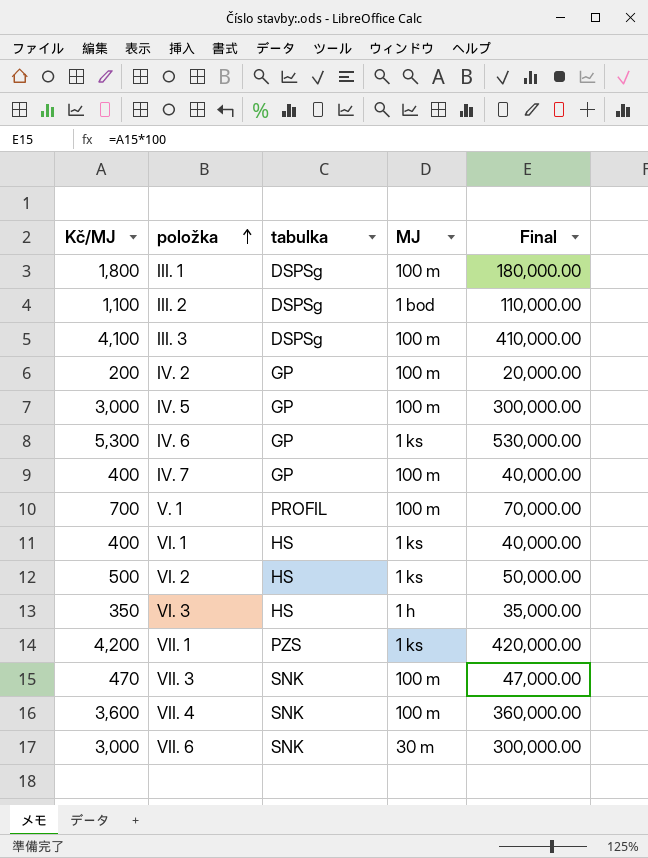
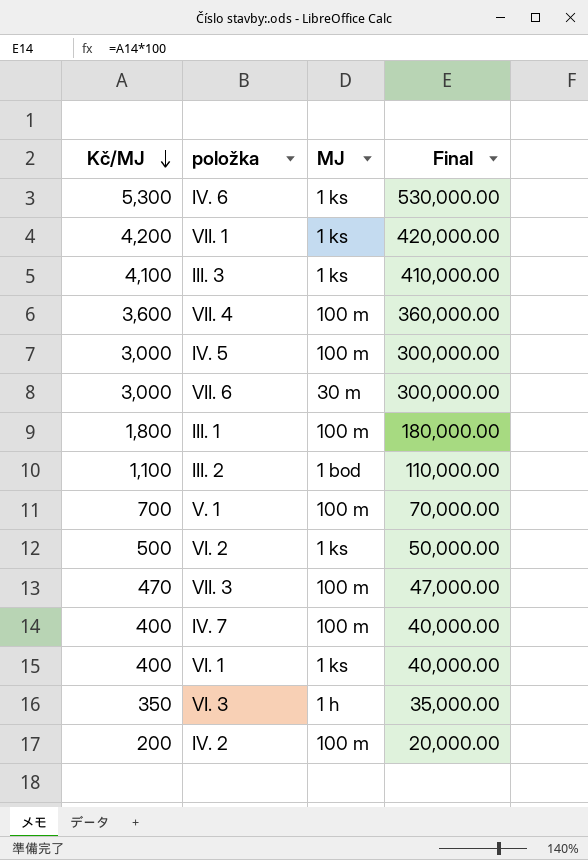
row order: položka ascending -> Kč/MJ descending
column tabulka | position: 3 -> none
III. 3 | MJ: 100 m -> 1 ks

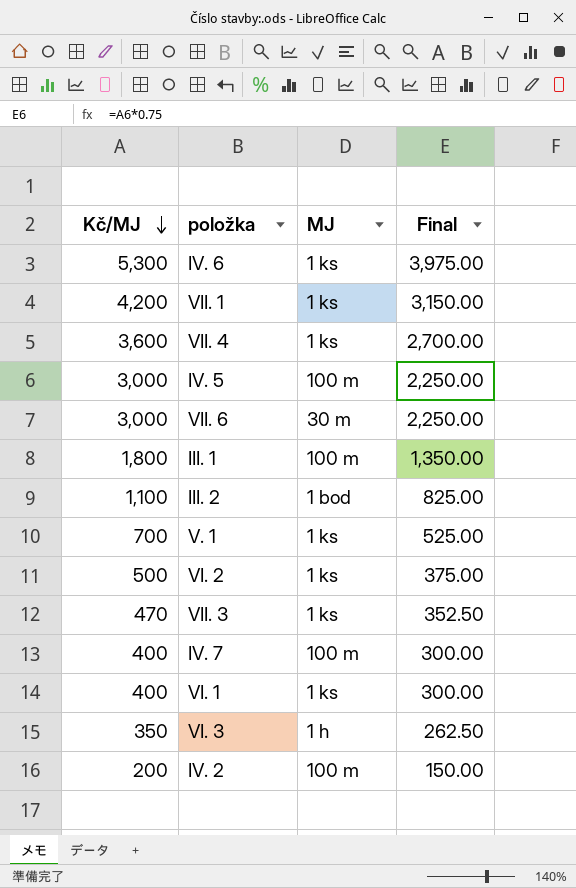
column Final | formula: [Kč/MJ] * 100 -> [Kč/MJ] * 0.75
row III. 3: 4,100 | 1 ks | 410,000.00 -> none
VII. 4 | MJ: 100 m -> 1 ks
V. 1 | MJ: 100 m -> 1 ks
VII. 3 | MJ: 100 m -> 1 ks

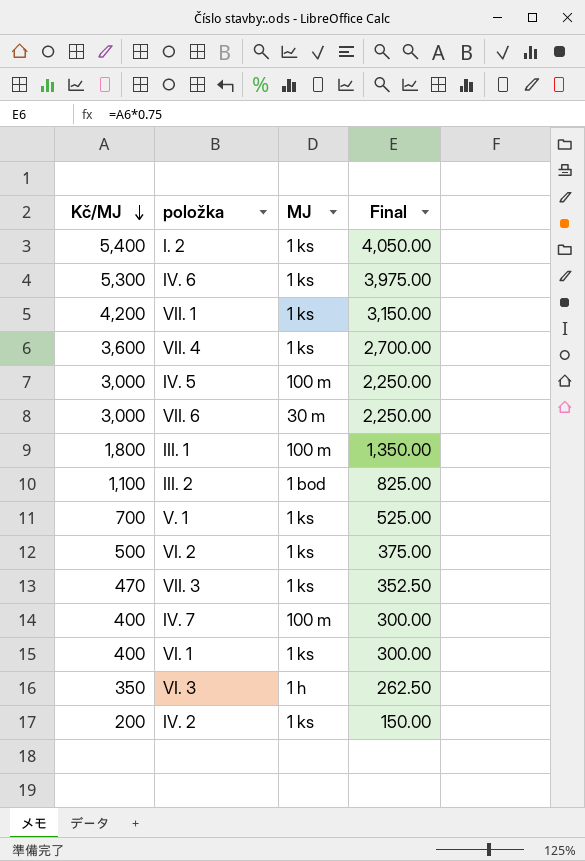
row I. 2: none -> 5,400 | 1 ks | 4,050.00
IV. 2 | MJ: 100 m -> 1 ks

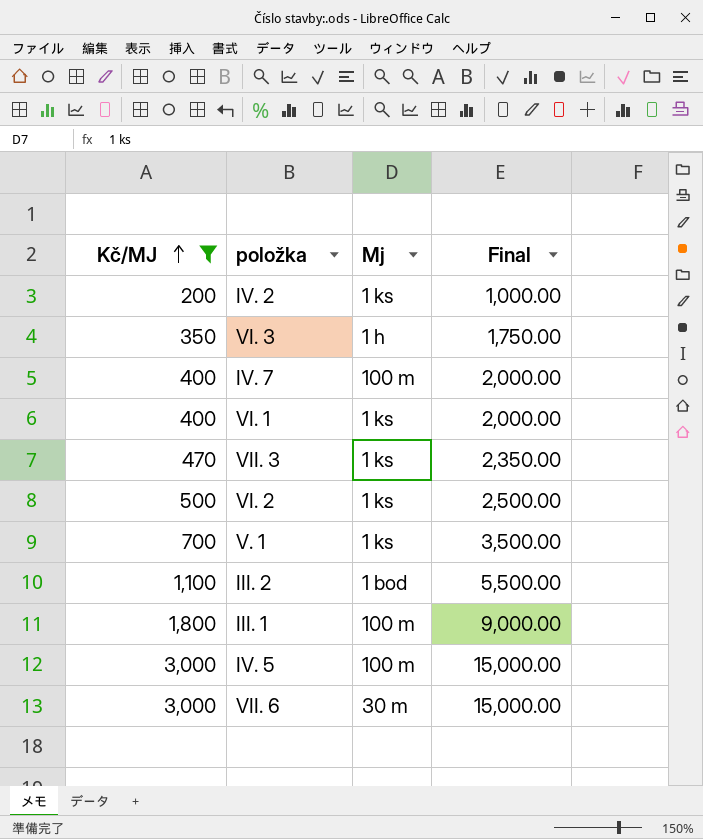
filter: none -> Kč/MJ <= 3,000
row order: Kč/MJ descending -> Kč/MJ ascending
column name: MJ -> Mj
column Final | formula: [Kč/MJ] * 0.75 -> [Kč/MJ] * 5

